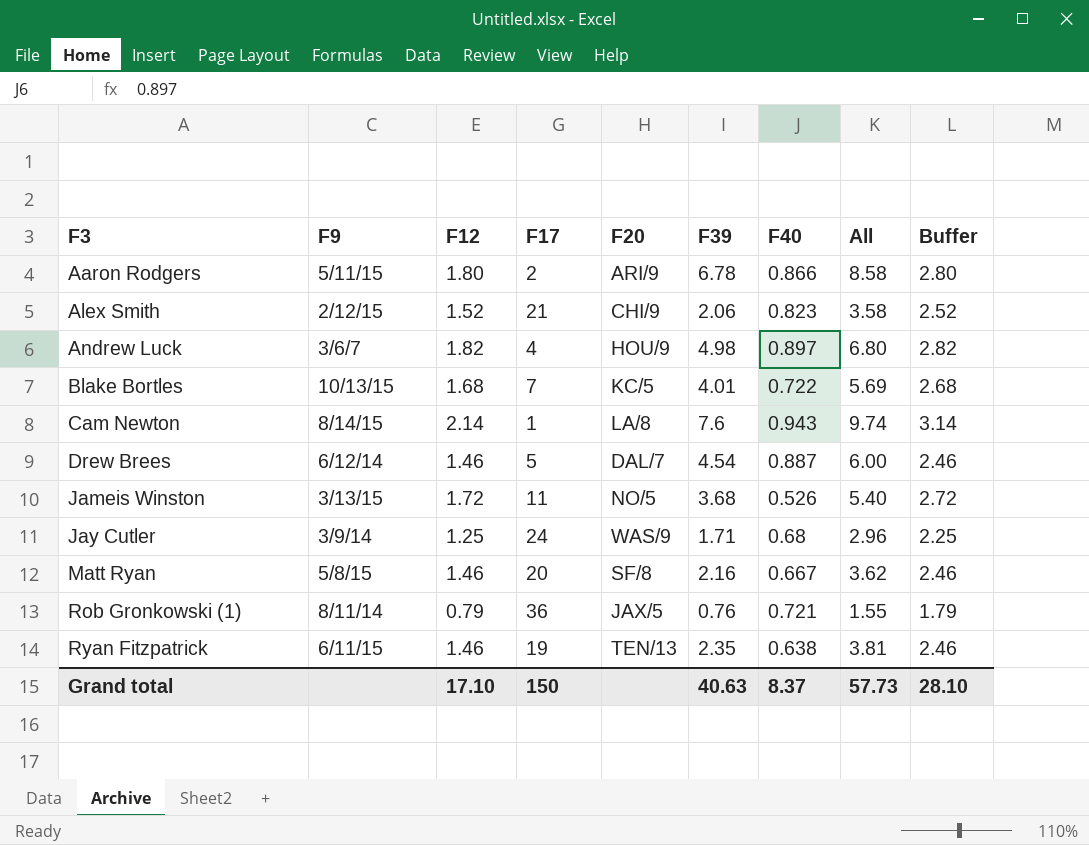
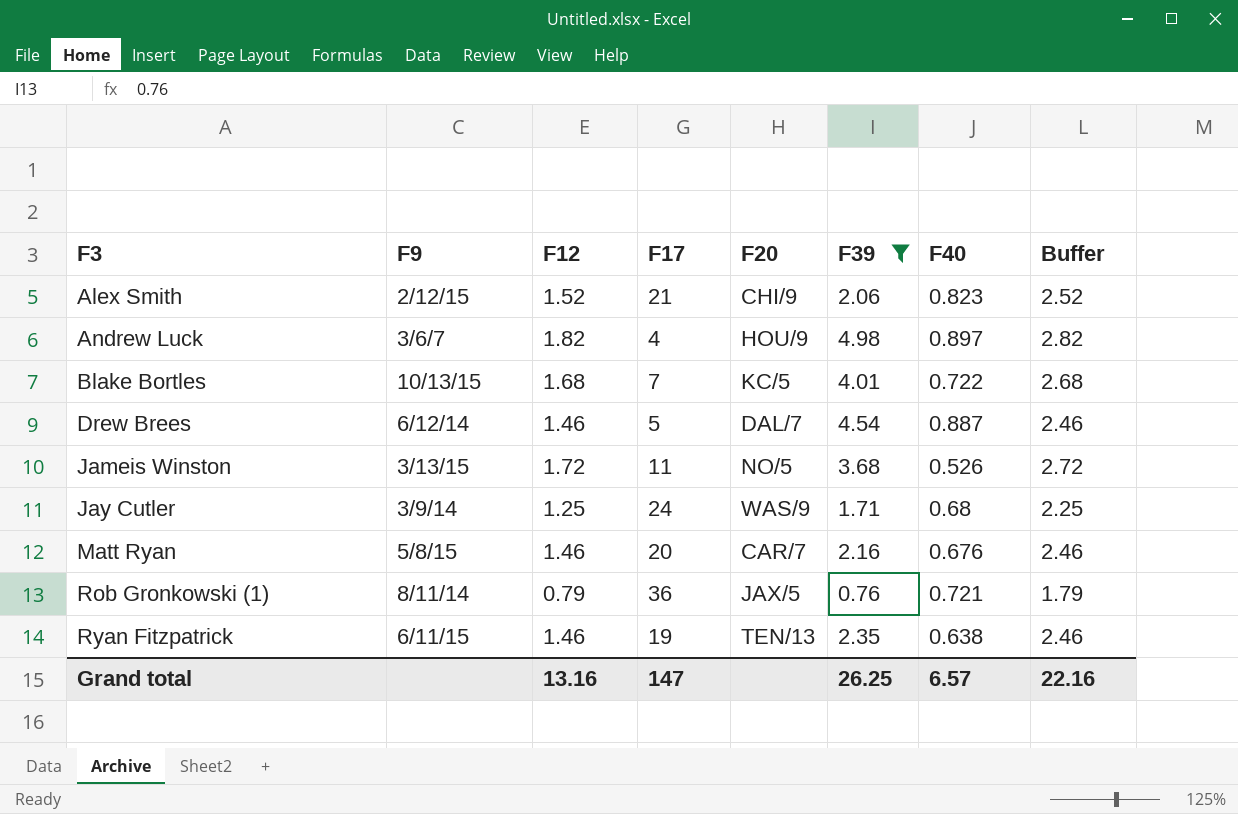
filter: none -> F39 <= 4.98
column All | formula: [F12] + [F39] -> none
Matt Ryan | F20: SF/8 -> CAR/7
Matt Ryan | F40: 0.667 -> 0.676
Grand total | F12: 17.10 -> 13.16
Grand total | F17: 150 -> 147
Grand total | F39: 40.63 -> 26.25
Grand total | F40: 8.37 -> 6.57
Grand total | Buffer: 28.10 -> 22.16

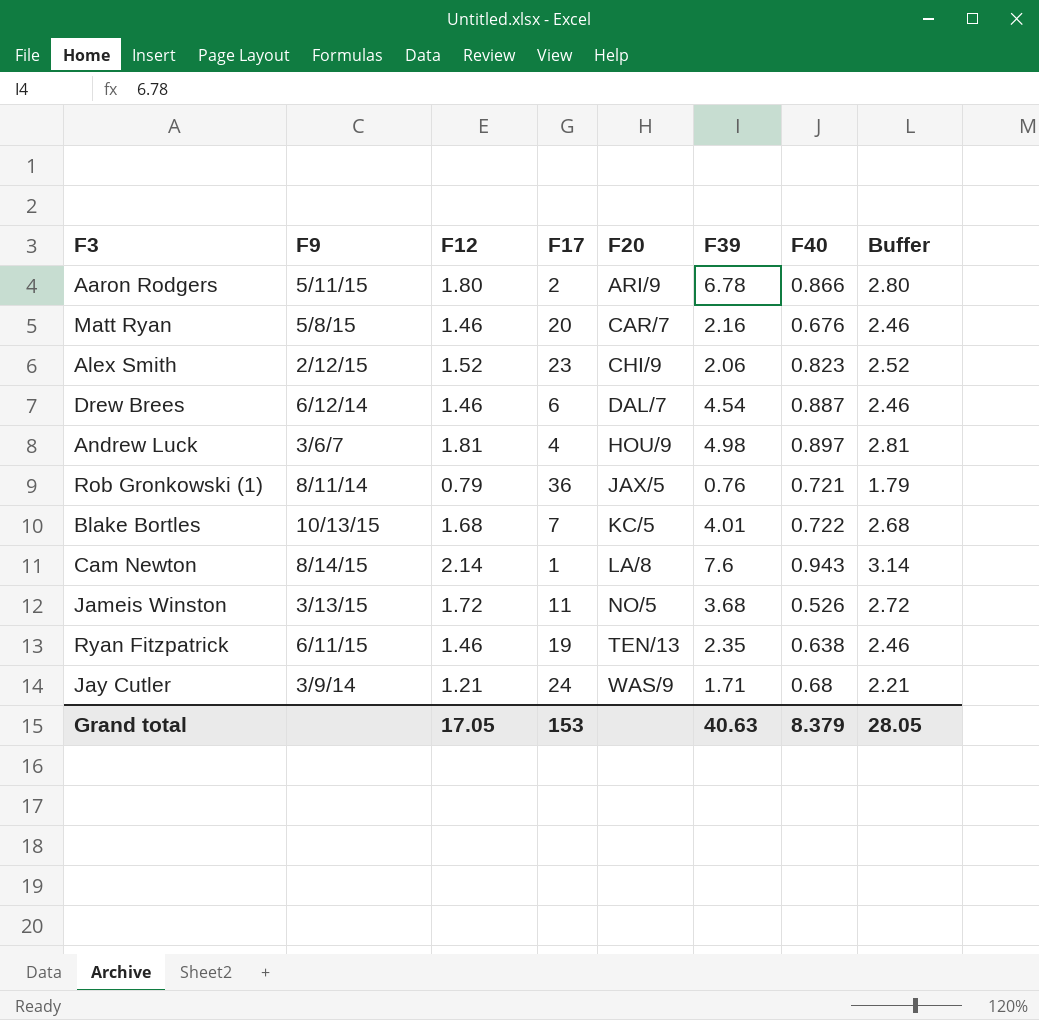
filter: F39 <= 4.98 -> none
row order: F3 ascending -> F20 ascending
Alex Smith | F17: 21 -> 23
Drew Brees | F17: 5 -> 6
Andrew Luck | F12: 1.82 -> 1.81
Andrew Luck | Buffer: 2.82 -> 2.81
Jay Cutler | F12: 1.25 -> 1.21
Jay Cutler | Buffer: 2.25 -> 2.21
Grand total | F12: 13.16 -> 17.05
Grand total | F17: 147 -> 153
Grand total | F39: 26.25 -> 40.63
Grand total | F40: 6.57 -> 8.379
Grand total | Buffer: 22.16 -> 28.05

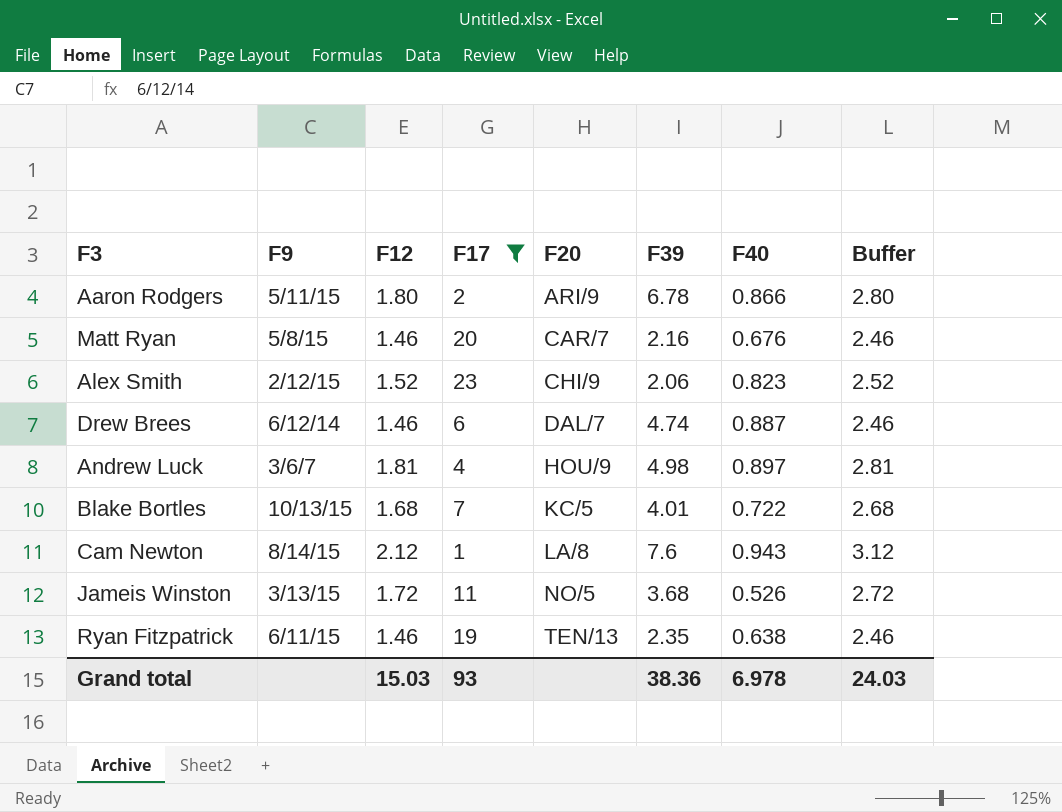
filter: none -> F17 <= 23
Drew Brees | F39: 4.54 -> 4.74
Cam Newton | F12: 2.14 -> 2.12
Cam Newton | Buffer: 3.14 -> 3.12
Grand total | F12: 17.05 -> 15.03
Grand total | F17: 153 -> 93
Grand total | F39: 40.63 -> 38.36
Grand total | F40: 8.379 -> 6.978
Grand total | Buffer: 28.05 -> 24.03

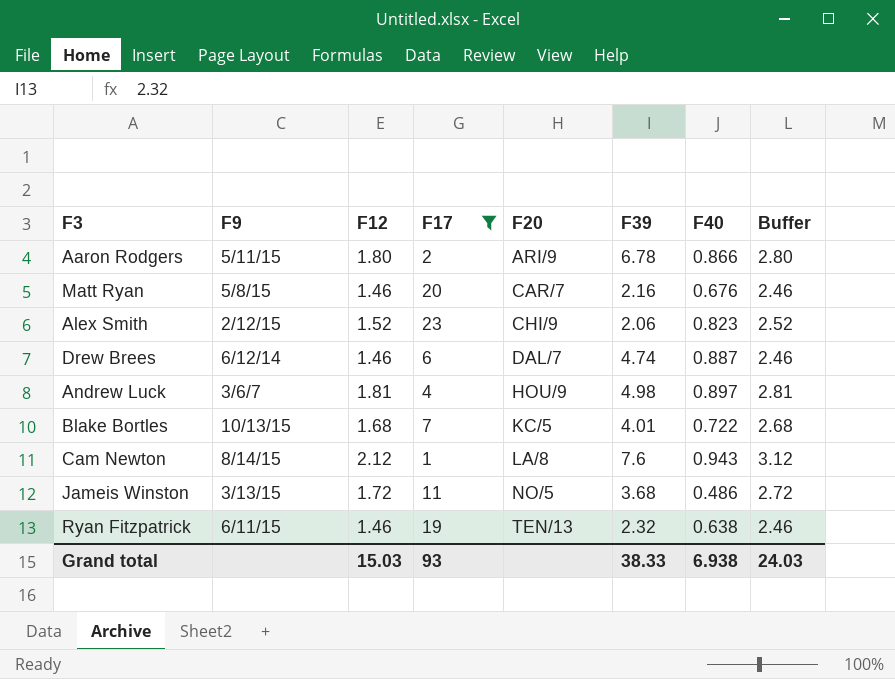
Jameis Winston | F40: 0.526 -> 0.486
Ryan Fitzpatrick | F39: 2.35 -> 2.32
Grand total | F39: 38.36 -> 38.33
Grand total | F40: 6.978 -> 6.938

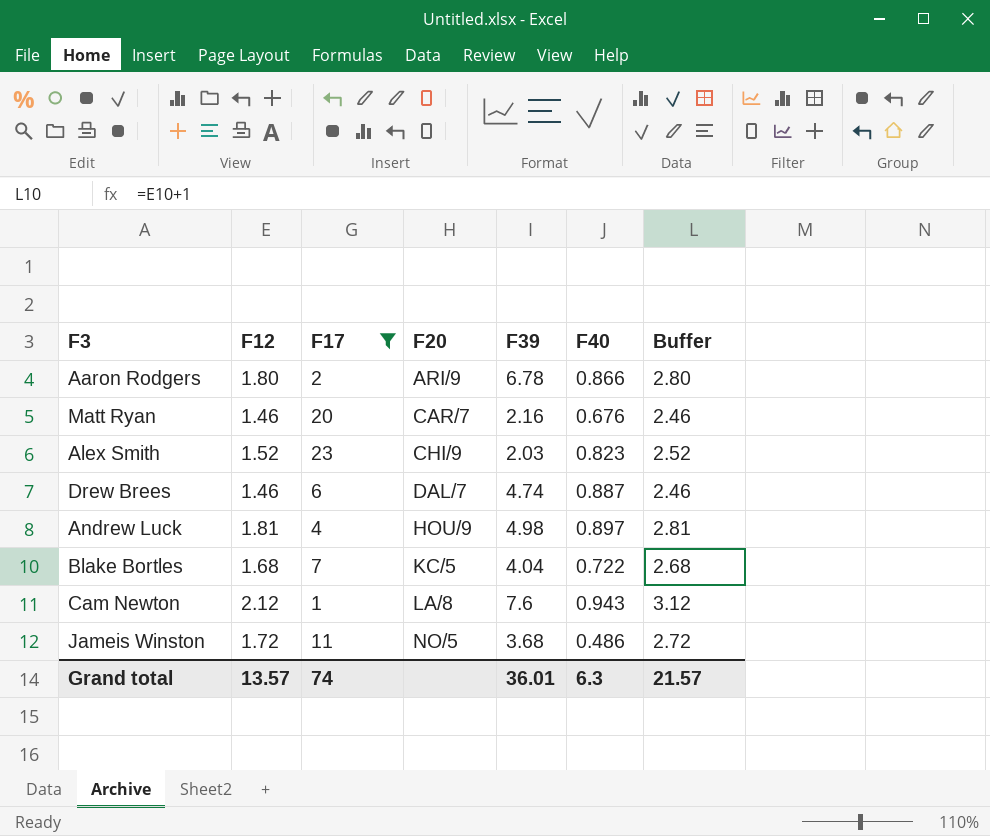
column F9 | position: 2 -> none
row Ryan Fitzpatrick: 6/11/15 | 1.46 | 19 | TEN/13 | 2.32 | 0.638 | 2.46 -> none
Alex Smith | F39: 2.06 -> 2.03
Blake Bortles | F39: 4.01 -> 4.04
Grand total | F12: 15.03 -> 13.57
Grand total | F17: 93 -> 74
Grand total | F39: 38.33 -> 36.01
Grand total | F40: 6.938 -> 6.3
Grand total | Buffer: 24.03 -> 21.57

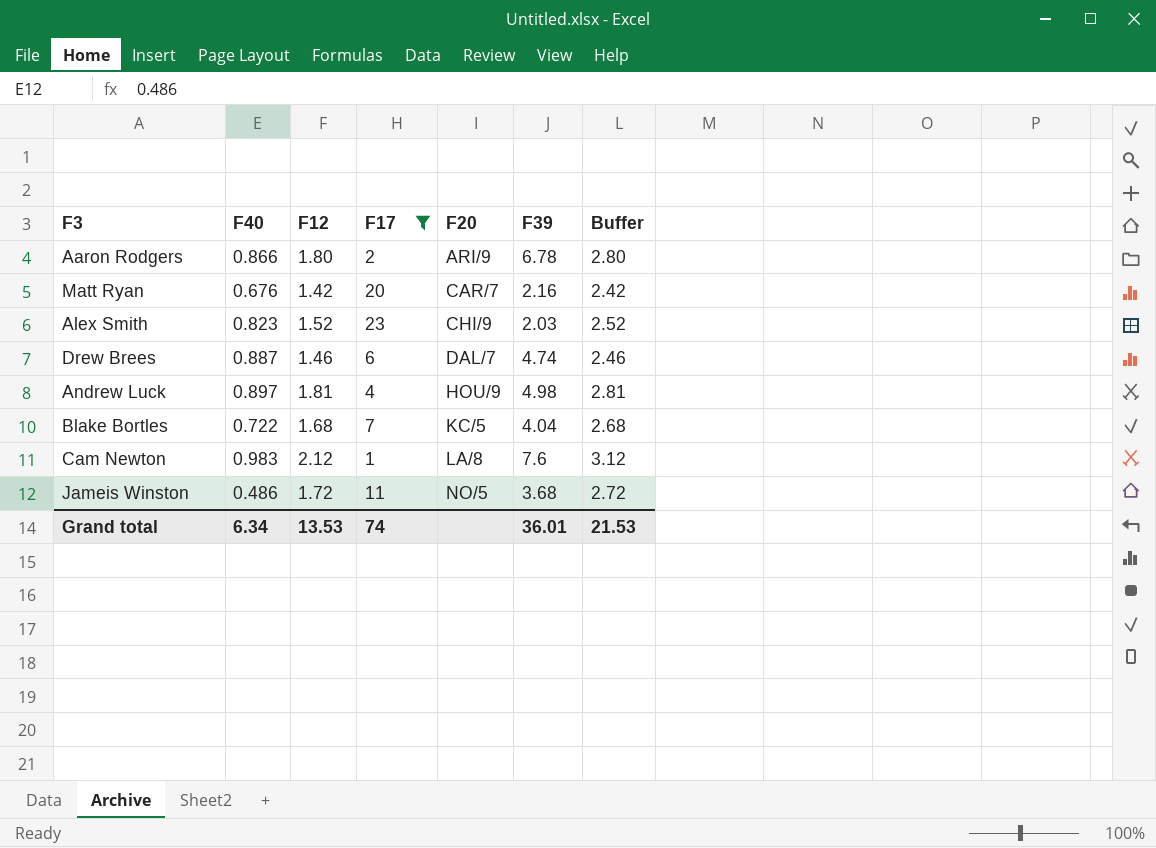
column F40 | position: 6 -> 2
Matt Ryan | F12: 1.46 -> 1.42
Matt Ryan | Buffer: 2.46 -> 2.42
Cam Newton | F40: 0.943 -> 0.983
Grand total | F40: 6.3 -> 6.34
Grand total | F12: 13.57 -> 13.53
Grand total | Buffer: 21.57 -> 21.53

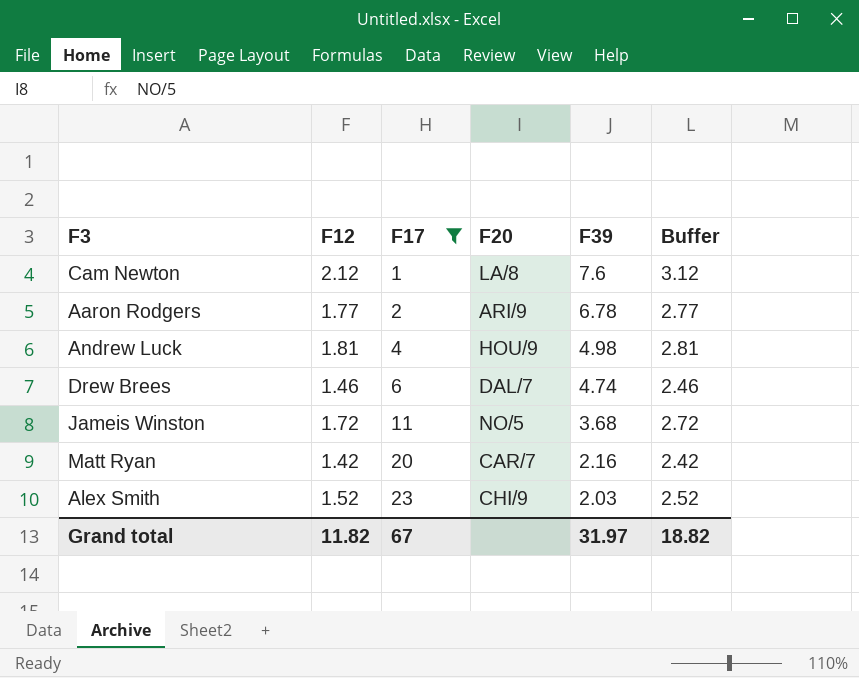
row order: F20 ascending -> F17 ascending
column F40 | position: 2 -> none
row Blake Bortles: 0.722 | 1.68 | 7 | KC/5 | 4.04 | 2.68 -> none
Aaron Rodgers | F12: 1.80 -> 1.77
Aaron Rodgers | Buffer: 2.80 -> 2.77
Grand total | F12: 13.53 -> 11.82
Grand total | F17: 74 -> 67
Grand total | F39: 36.01 -> 31.97
Grand total | Buffer: 21.53 -> 18.82

